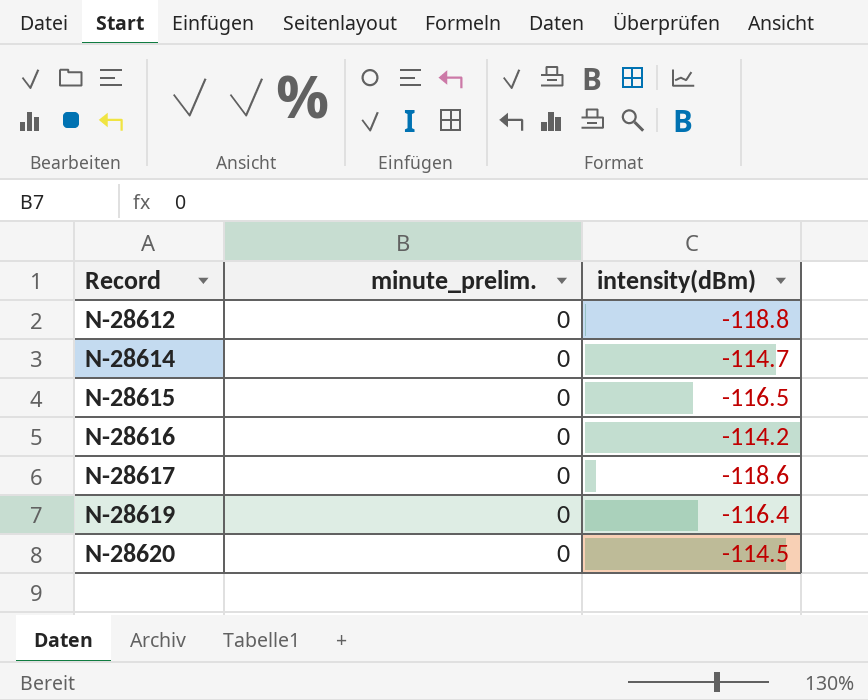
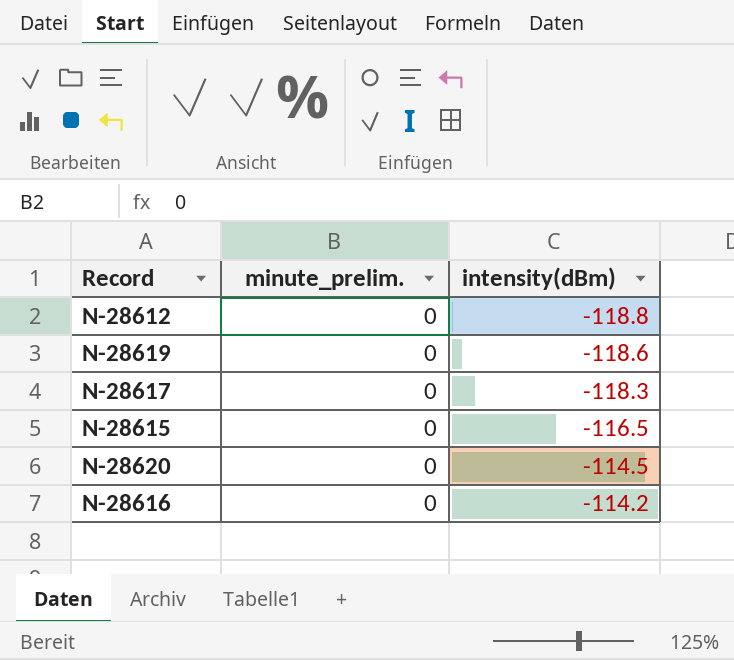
row order: Record ascending -> intensity(dBm) ascending
row N-28614: 0 | -114.7 -> none
N-28619 | intensity(dBm): -116.4 -> -118.6
N-28617 | intensity(dBm): -118.6 -> -118.3

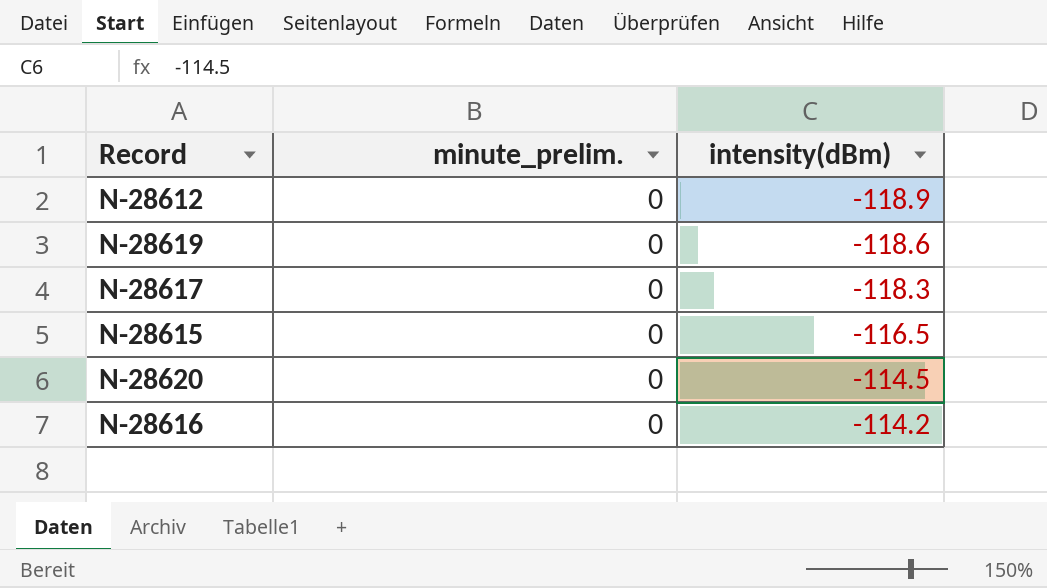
N-28612 | intensity(dBm): -118.8 -> -118.9

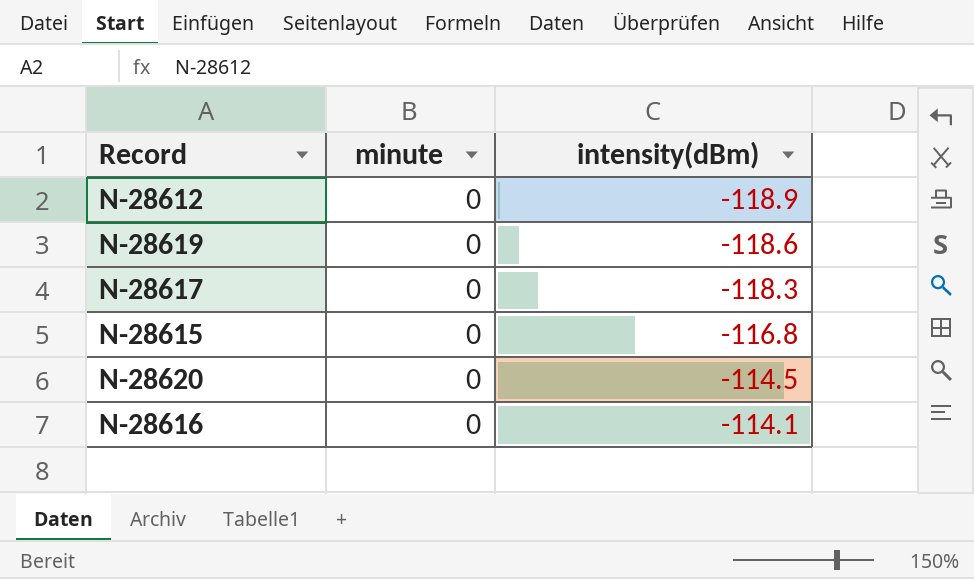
column name: minute_prelim. -> minute
N-28615 | intensity(dBm): -116.5 -> -116.8
N-28616 | intensity(dBm): -114.2 -> -114.1

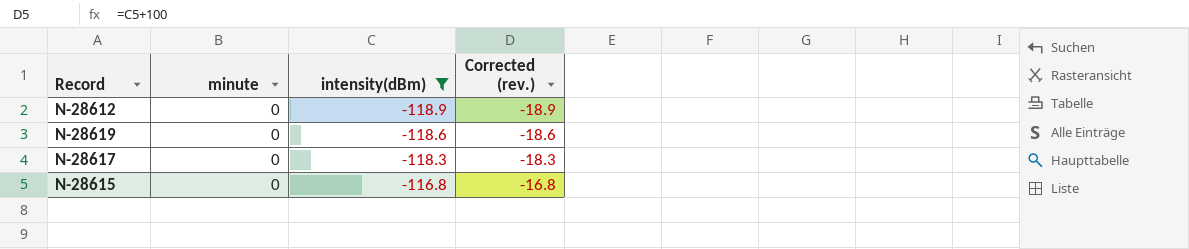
filter: none -> intensity(dBm) <= -116.8
column Corrected (rev.) | formula: none -> [intensity(dBm)] + 100

